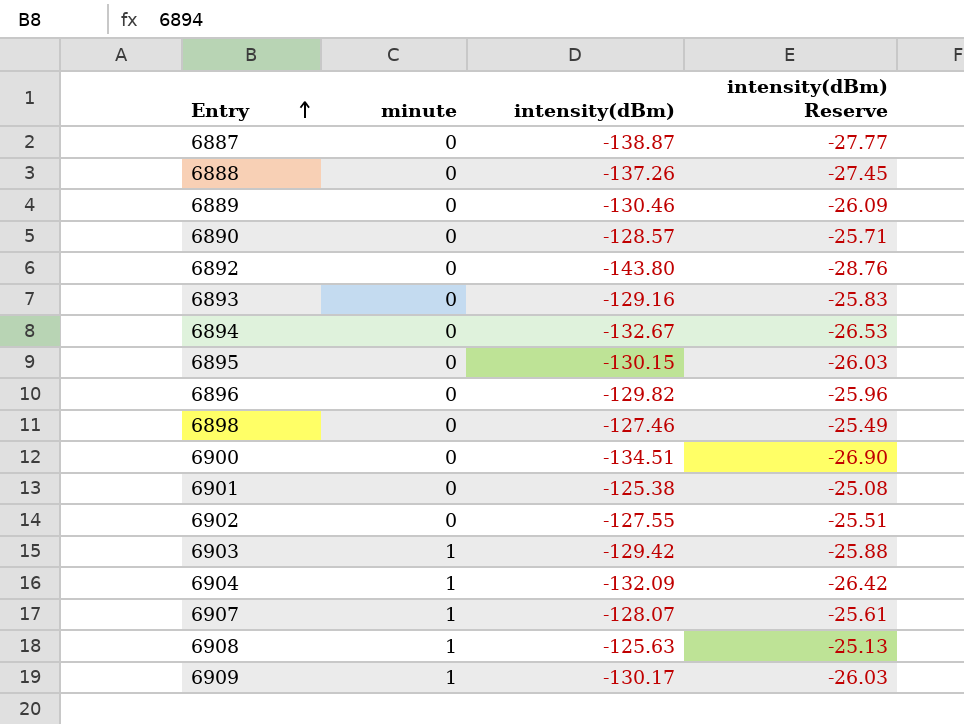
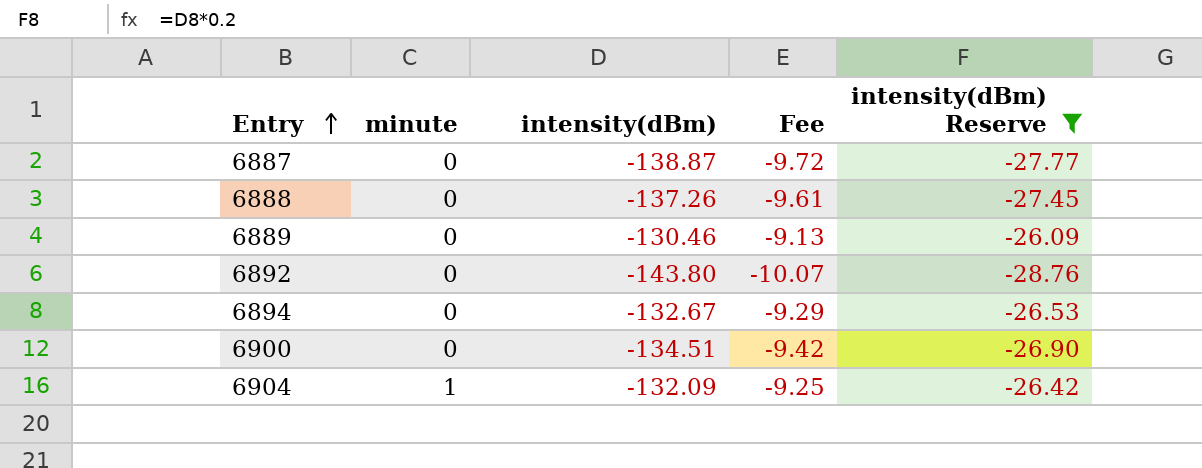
filter: none -> intensity(dBm) Reserve <= -26.09
column Fee | formula: none -> [intensity(dBm)] * 0.07

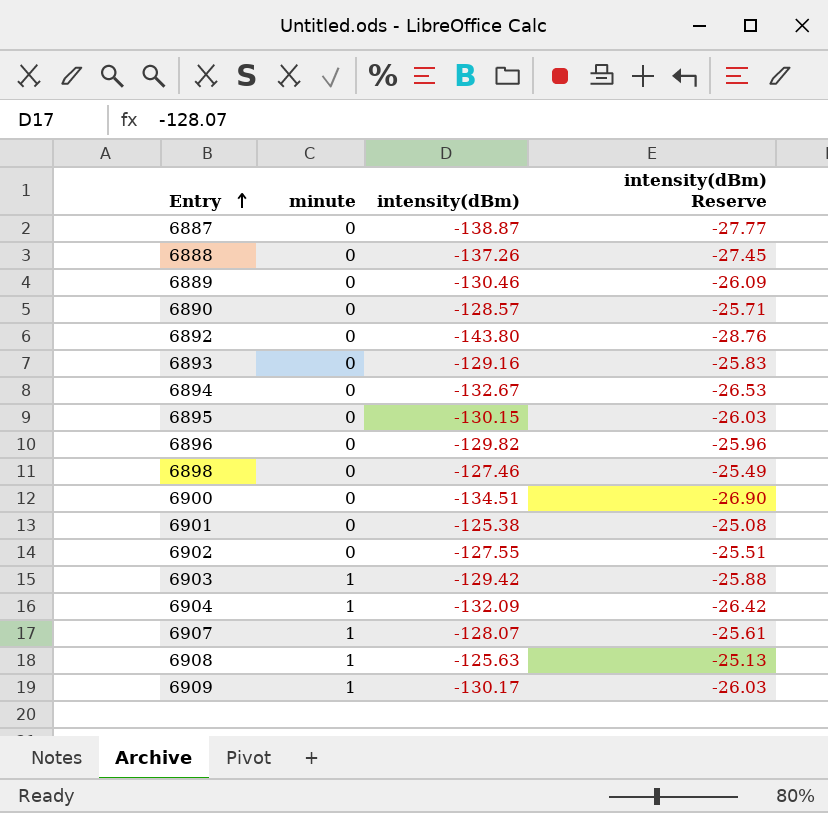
filter: intensity(dBm) Reserve <= -26.09 -> none
column Fee | formula: [intensity(dBm)] * 0.07 -> none

